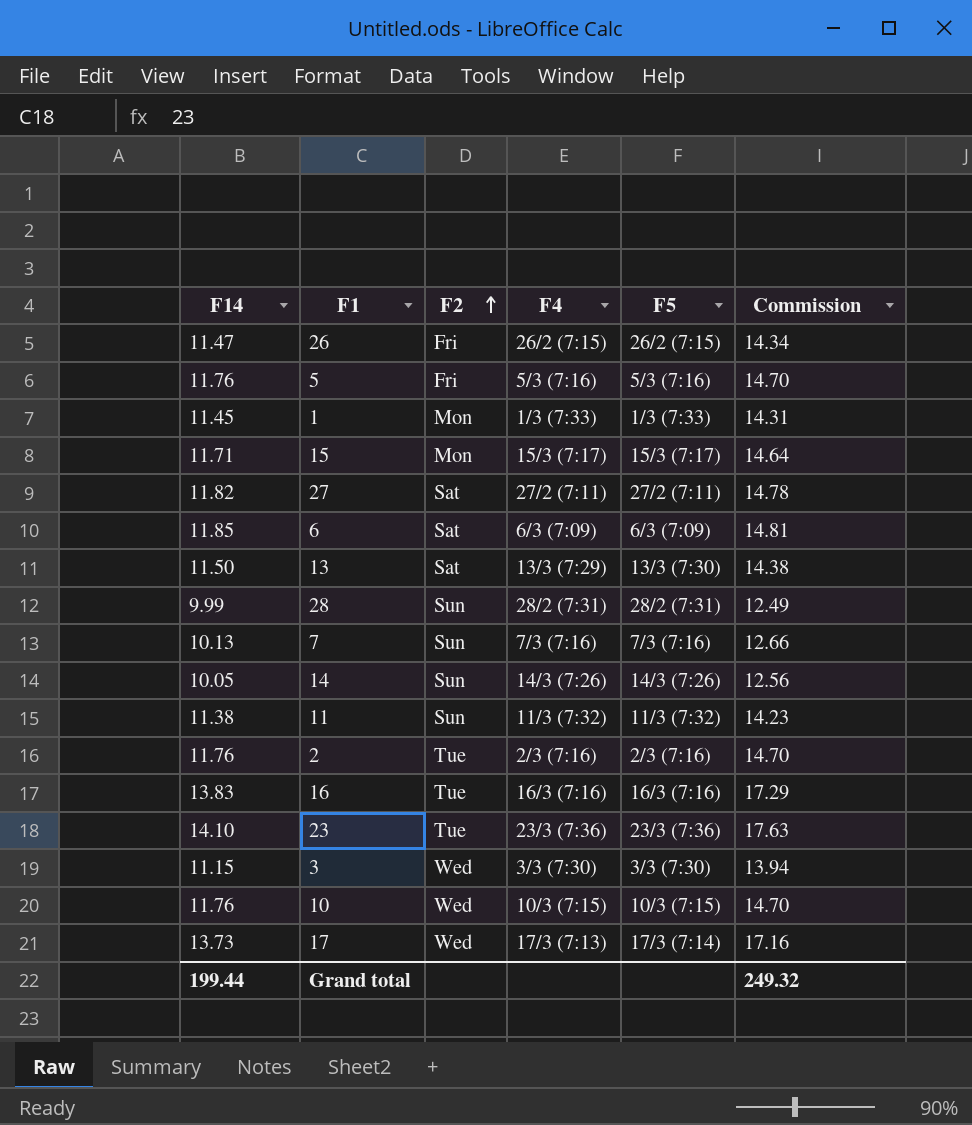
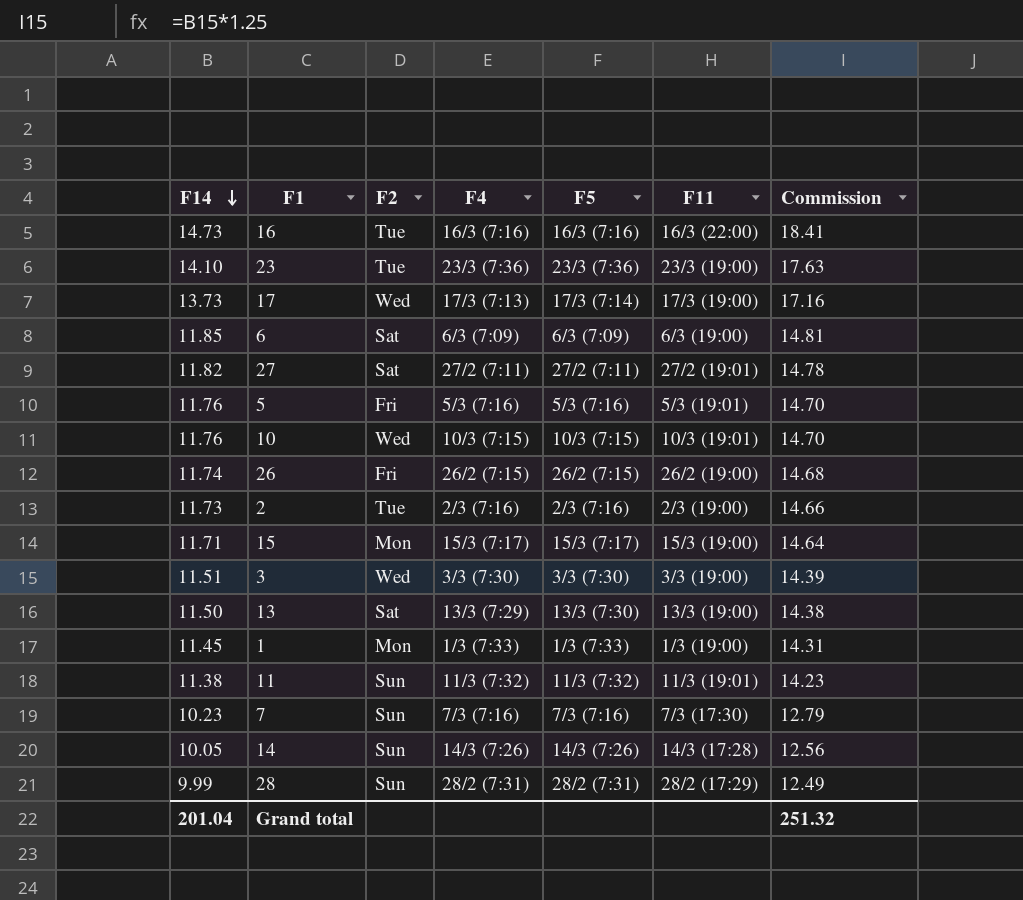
row order: F2 ascending -> F14 descending
column F11 | position: none -> 6
16 | F14: 13.83 -> 14.73
16 | Commission: 17.29 -> 18.41
26 | F14: 11.47 -> 11.74
26 | Commission: 14.34 -> 14.68
2 | F14: 11.76 -> 11.73
2 | Commission: 14.70 -> 14.66
3 | F14: 11.15 -> 11.51
3 | Commission: 13.94 -> 14.39
7 | F14: 10.13 -> 10.23
7 | Commission: 12.66 -> 12.79
Grand total | F14: 199.44 -> 201.04
Grand total | Commission: 249.32 -> 251.32

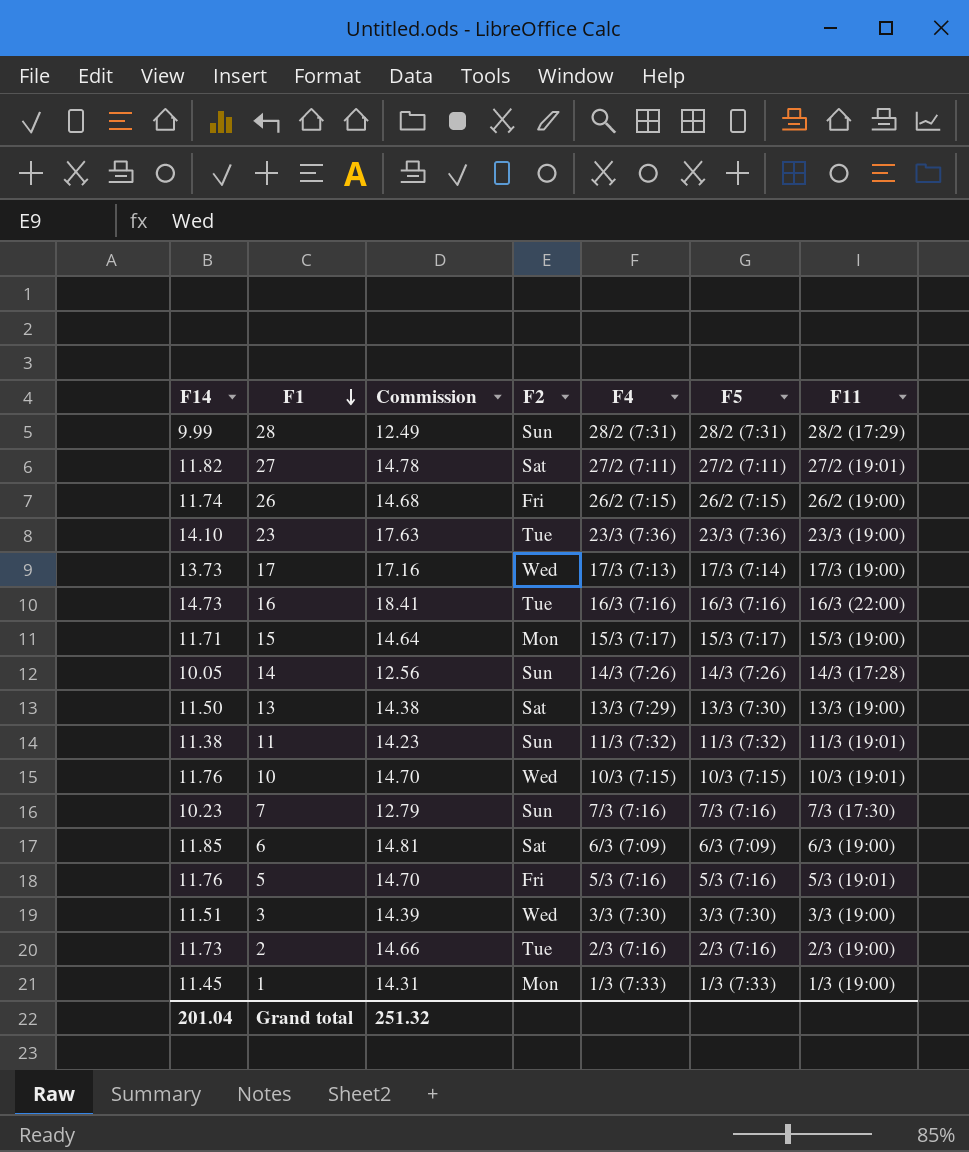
row order: F14 descending -> F1 descending
column Commission | position: 7 -> 3

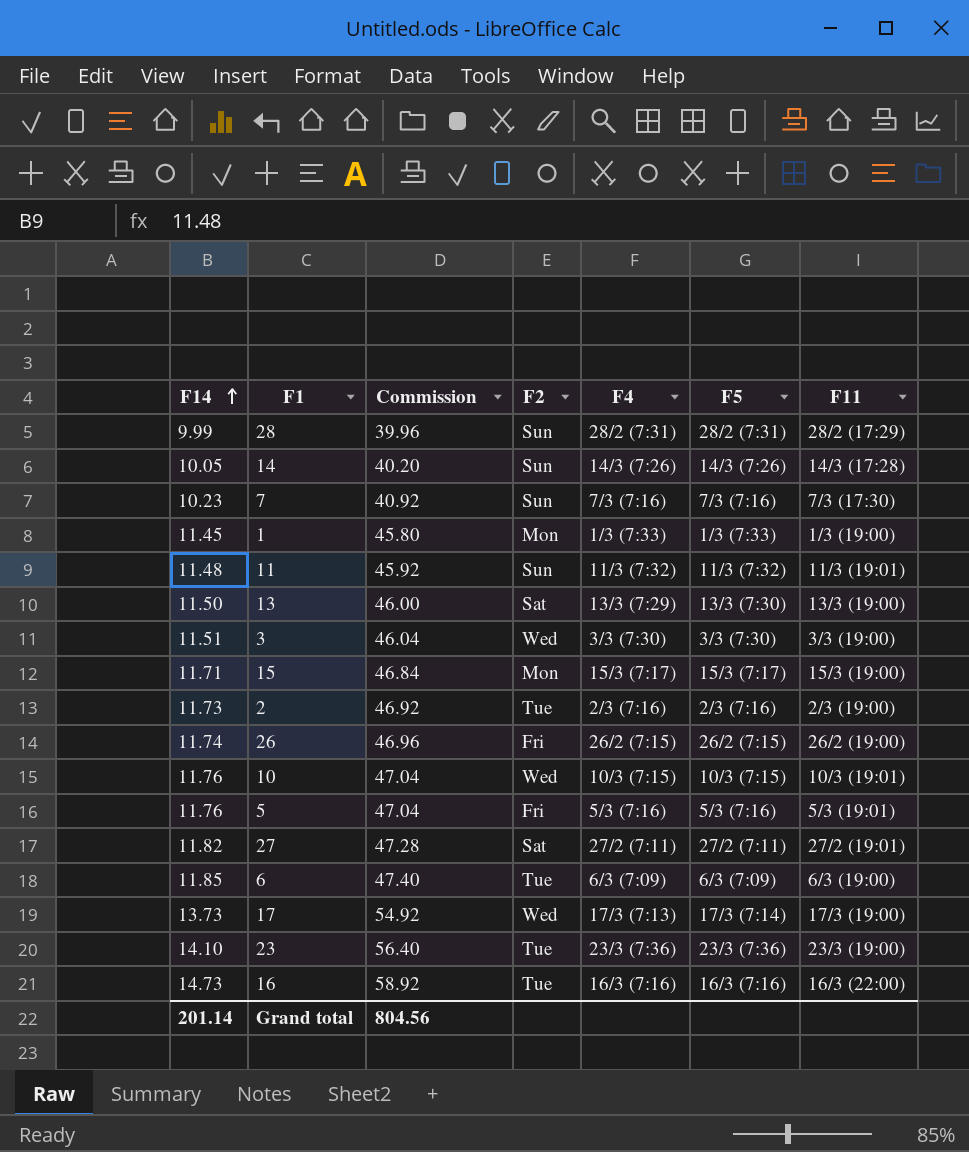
row order: F1 descending -> F14 ascending
column Commission | formula: [F14] * 1.25 -> [F14] * 4
11 | F14: 11.38 -> 11.48
6 | F2: Sat -> Tue
Grand total | F14: 201.04 -> 201.14
Grand total | Commission: 251.32 -> 804.56

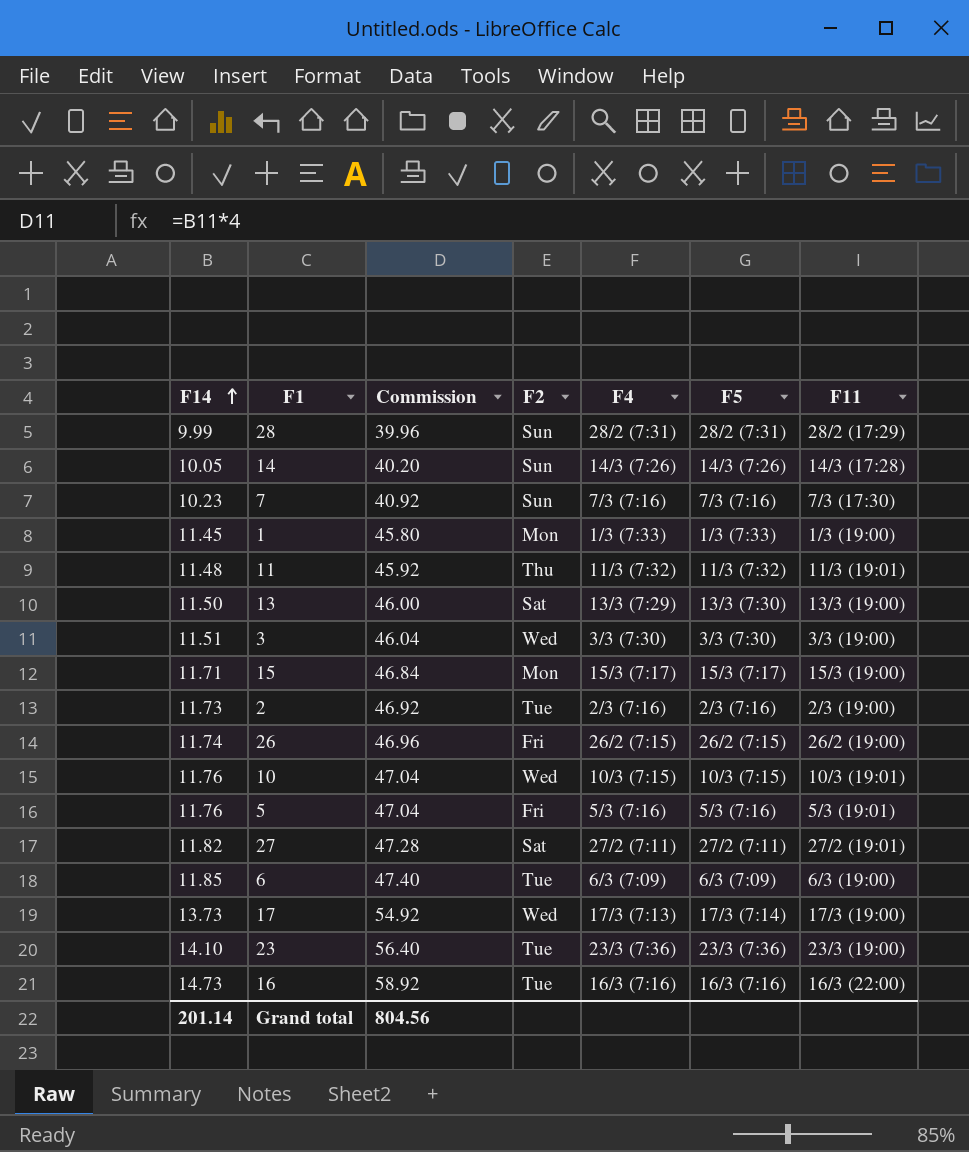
11 | F2: Sun -> Thu

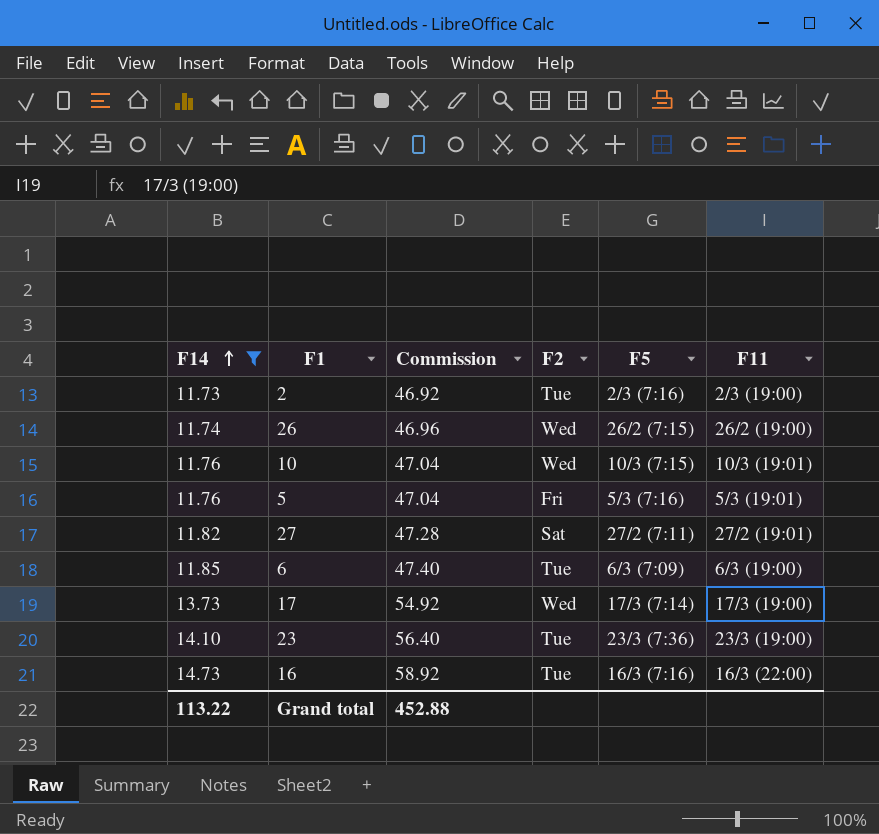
filter: none -> F14 >= 11.73
column F4 | position: 5 -> none
26 | F2: Fri -> Wed
Grand total | F14: 201.14 -> 113.22
Grand total | Commission: 804.56 -> 452.88

